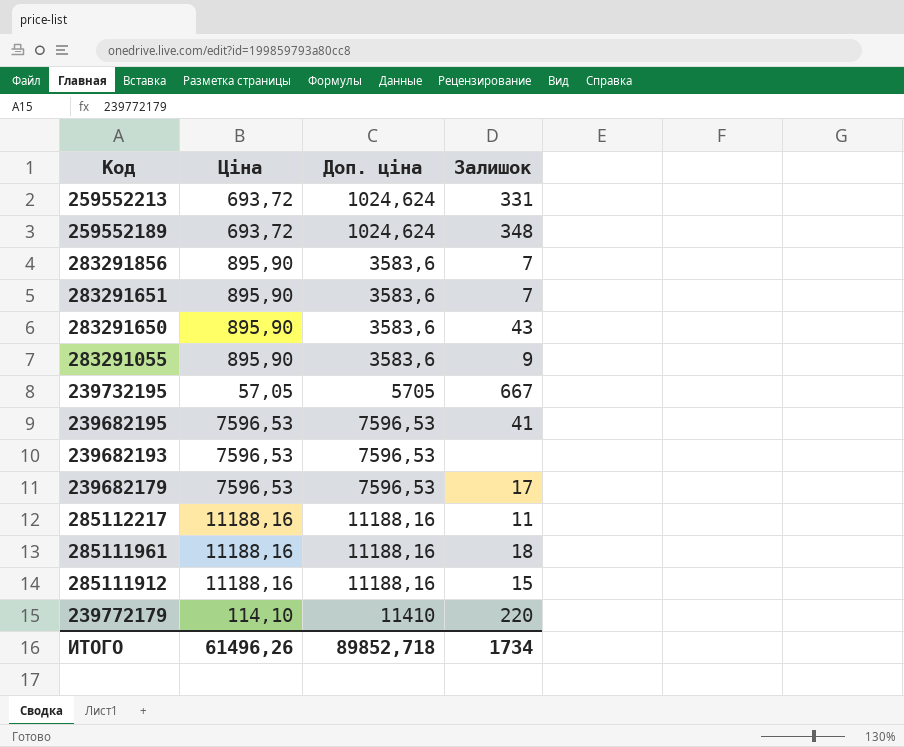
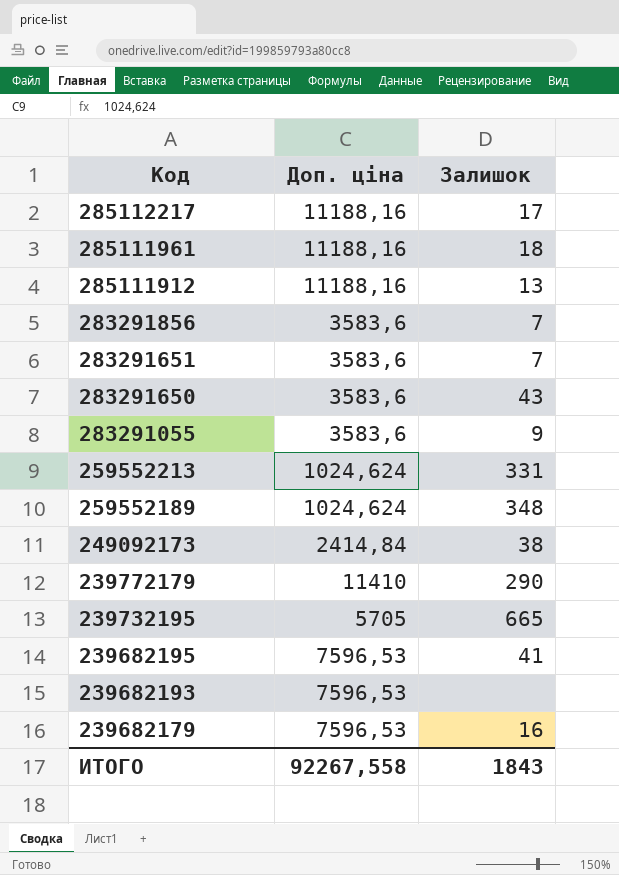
row order: Доп. ціна ascending -> Код descending
column Ціна | position: 2 -> none
285112217 | Залишок: 11 -> 17
285111912 | Залишок: 15 -> 13
row 249092173: none -> 2414,84 | 38
239772179 | Залишок: 220 -> 290
239732195 | Залишок: 667 -> 665
239682179 | Залишок: 17 -> 16
ИТОГО | Доп. ціна: 89852,718 -> 92267,558
ИТОГО | Залишок: 1734 -> 1843

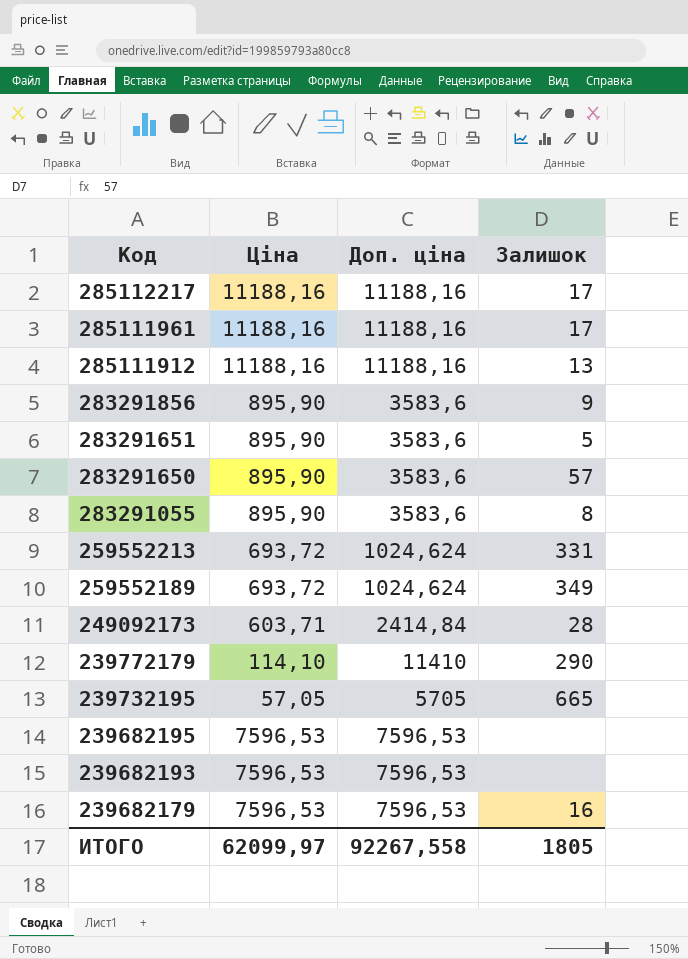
column Ціна | position: none -> 2
285111961 | Залишок: 18 -> 17
283291856 | Залишок: 7 -> 9
283291651 | Залишок: 7 -> 5
283291650 | Залишок: 43 -> 57
283291055 | Залишок: 9 -> 8
259552189 | Залишок: 348 -> 349
249092173 | Залишок: 38 -> 28
239682195 | Залишок: 41 -> none
ИТОГО | Залишок: 1843 -> 1805

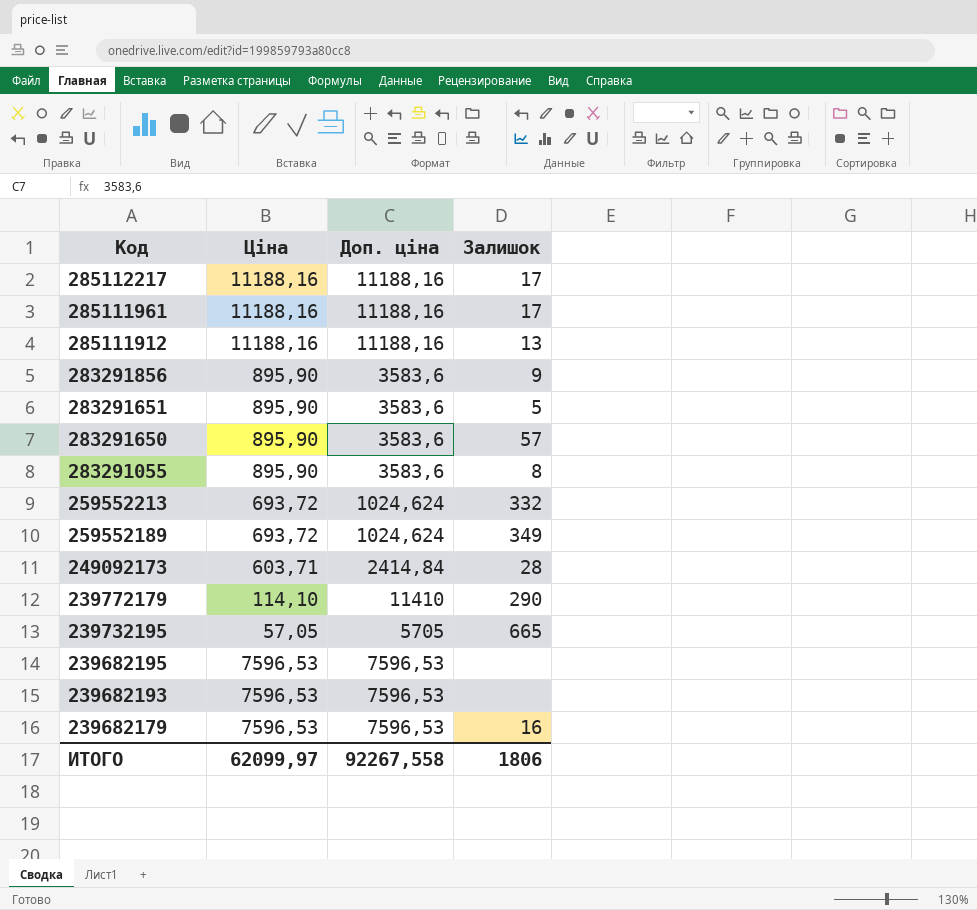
259552213 | Залишок: 331 -> 332
ИТОГО | Залишок: 1805 -> 1806

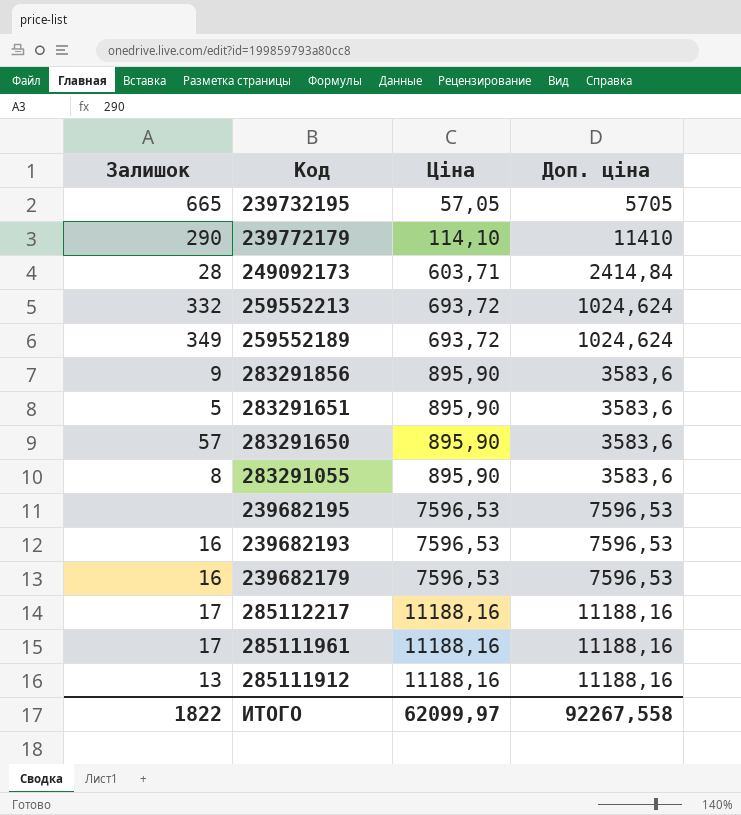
row order: Код descending -> Ціна ascending
column Залишок | position: 4 -> 1
239682193 | Залишок: none -> 16
ИТОГО | Залишок: 1806 -> 1822

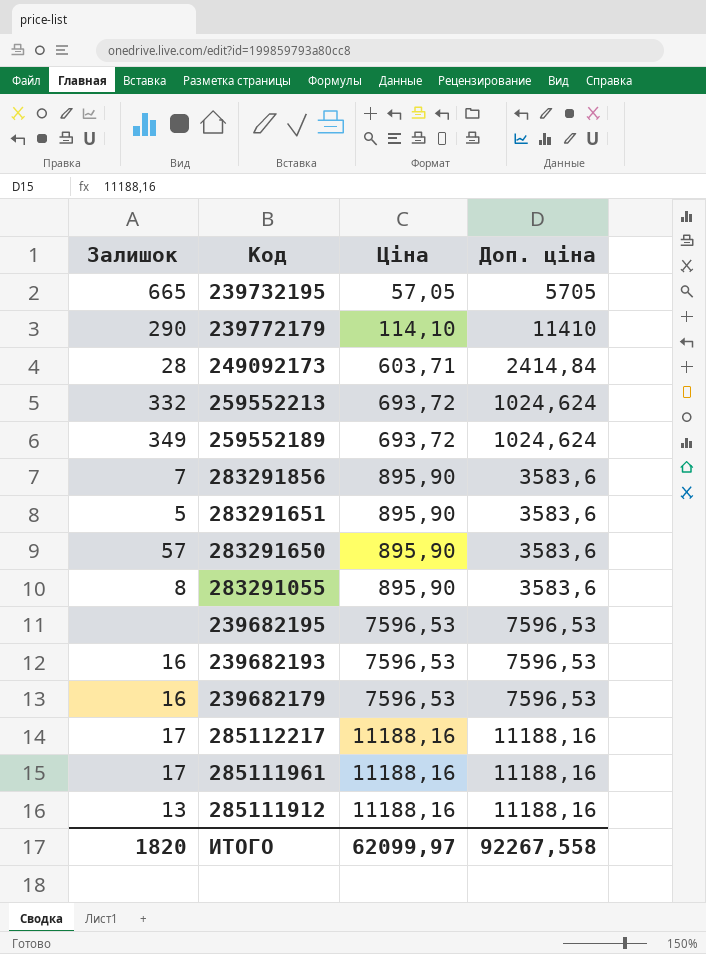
283291856 | Залишок: 9 -> 7
ИТОГО | Залишок: 1822 -> 1820

